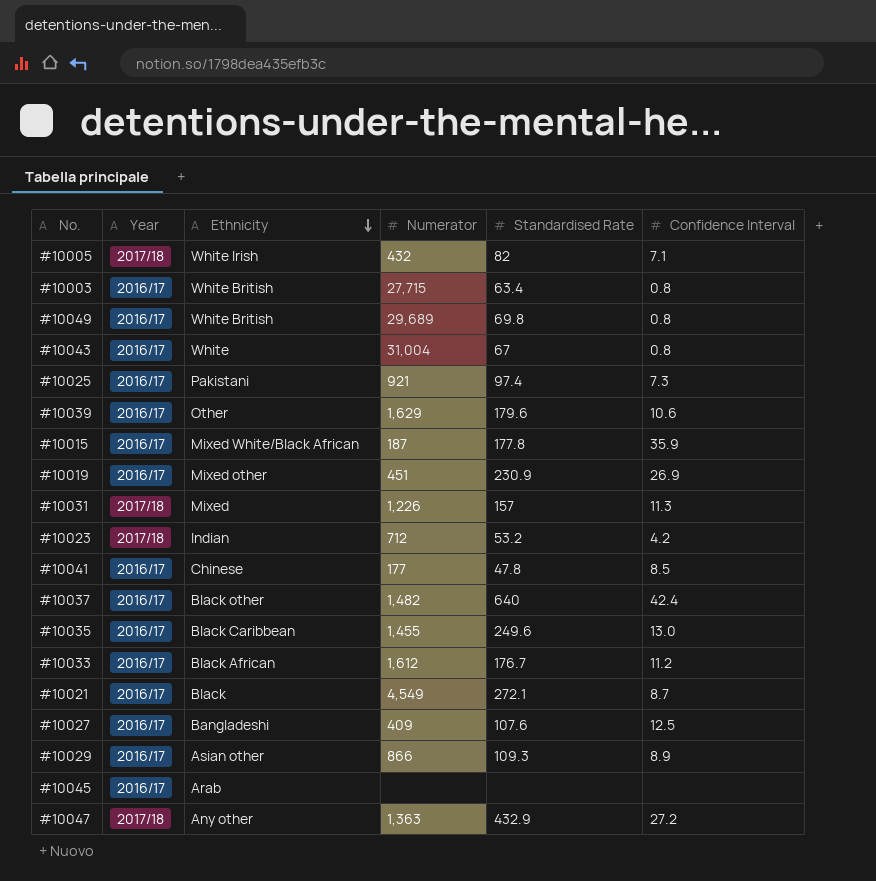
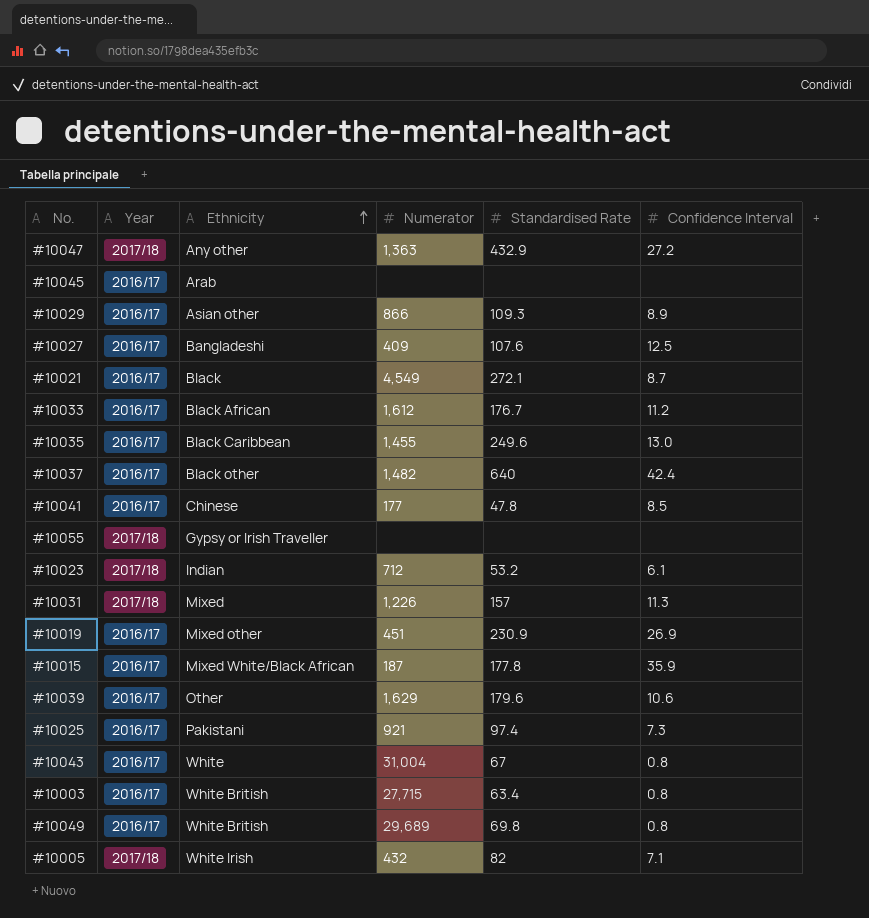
row order: Ethnicity descending -> Ethnicity ascending
row #10055: none -> 2017/18 | Gypsy or Irish Traveller | none | none | none
#10023 | Confidence Interval: 4.2 -> 6.1

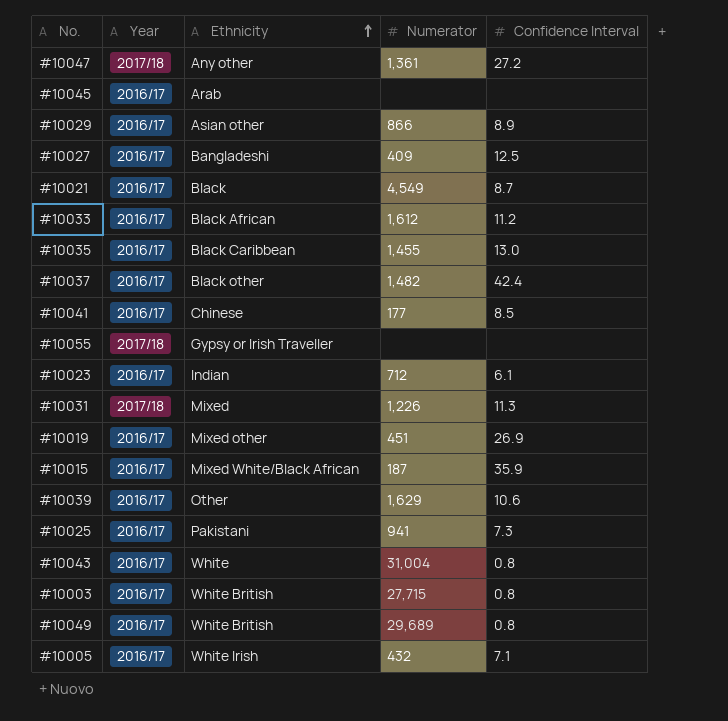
column Standardised Rate | position: 5 -> none
#10047 | Numerator: 1,363 -> 1,361
#10023 | Year: 2017/18 -> 2016/17
#10025 | Numerator: 921 -> 941
#10005 | Year: 2017/18 -> 2016/17

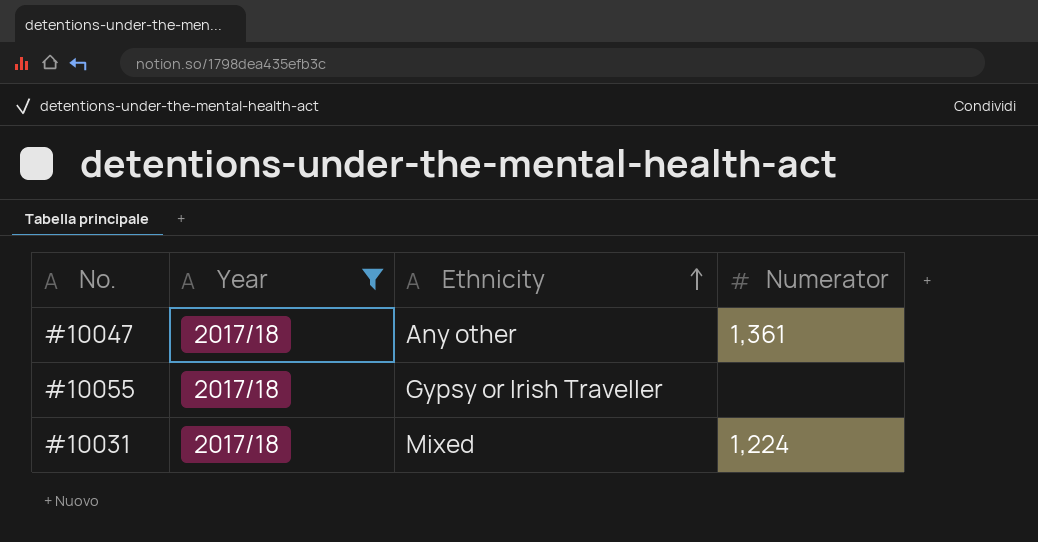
filter: none -> Year = 2017/18
column Confidence Interval | position: 5 -> none
#10031 | Numerator: 1,226 -> 1,224

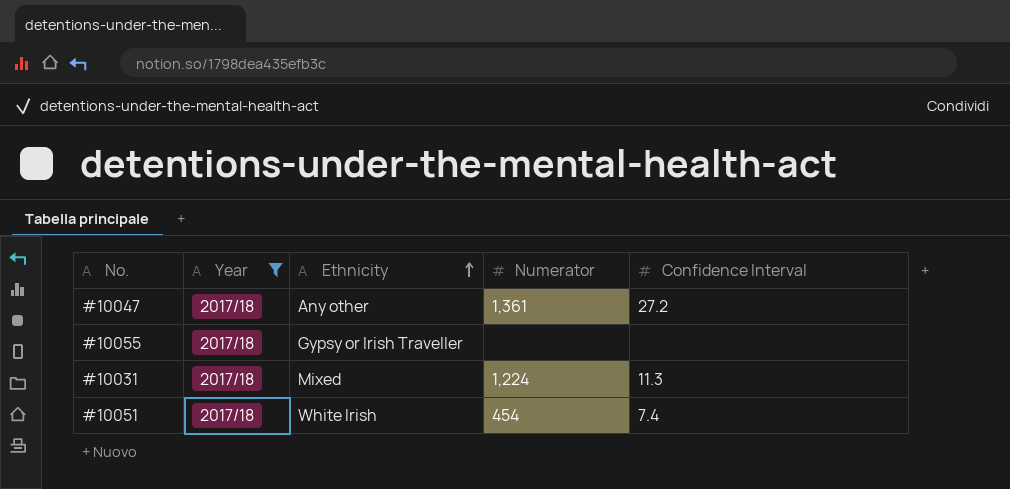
column Confidence Interval | position: none -> 5
row #10051: none -> 2017/18 | White Irish | 454 | 7.4

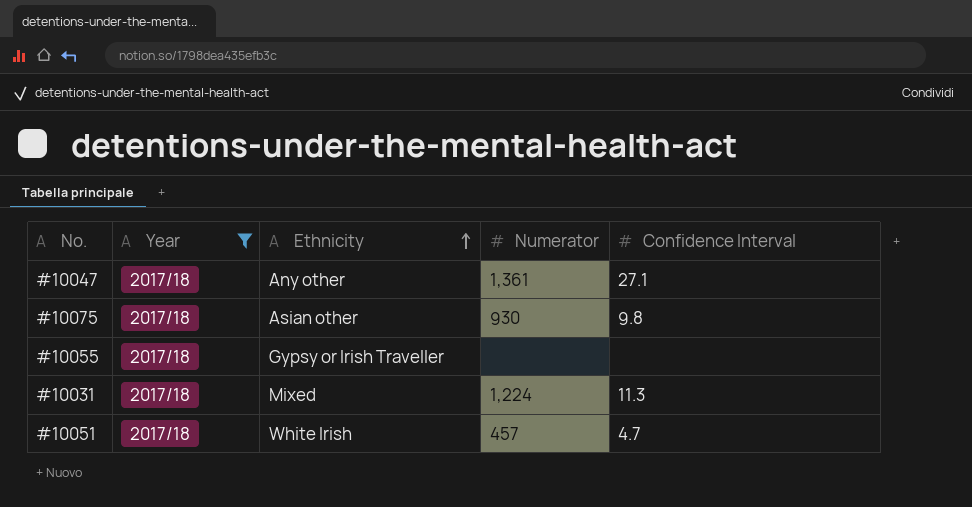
#10047 | Confidence Interval: 27.2 -> 27.1
row #10075: none -> 2017/18 | Asian other | 930 | 9.8
#10051 | Numerator: 454 -> 457
#10051 | Confidence Interval: 7.4 -> 4.7

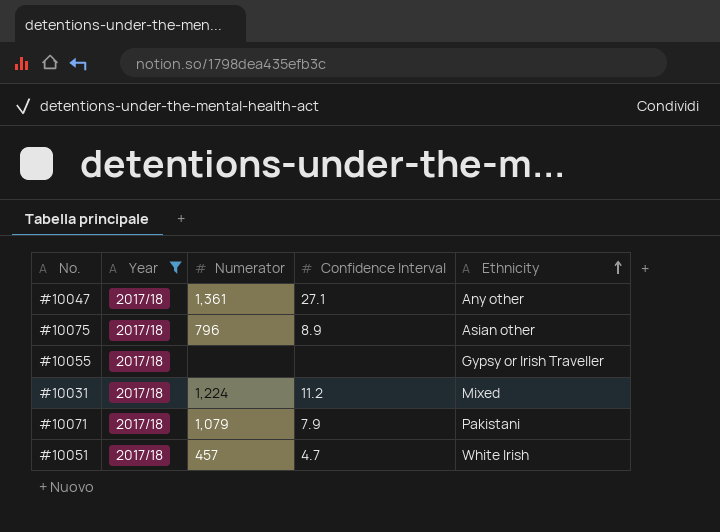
column Ethnicity | position: 3 -> 5
#10075 | Numerator: 930 -> 796
#10075 | Confidence Interval: 9.8 -> 8.9
#10031 | Confidence Interval: 11.3 -> 11.2
row #10071: none -> 2017/18 | 1,079 | 7.9 | Pakistani

